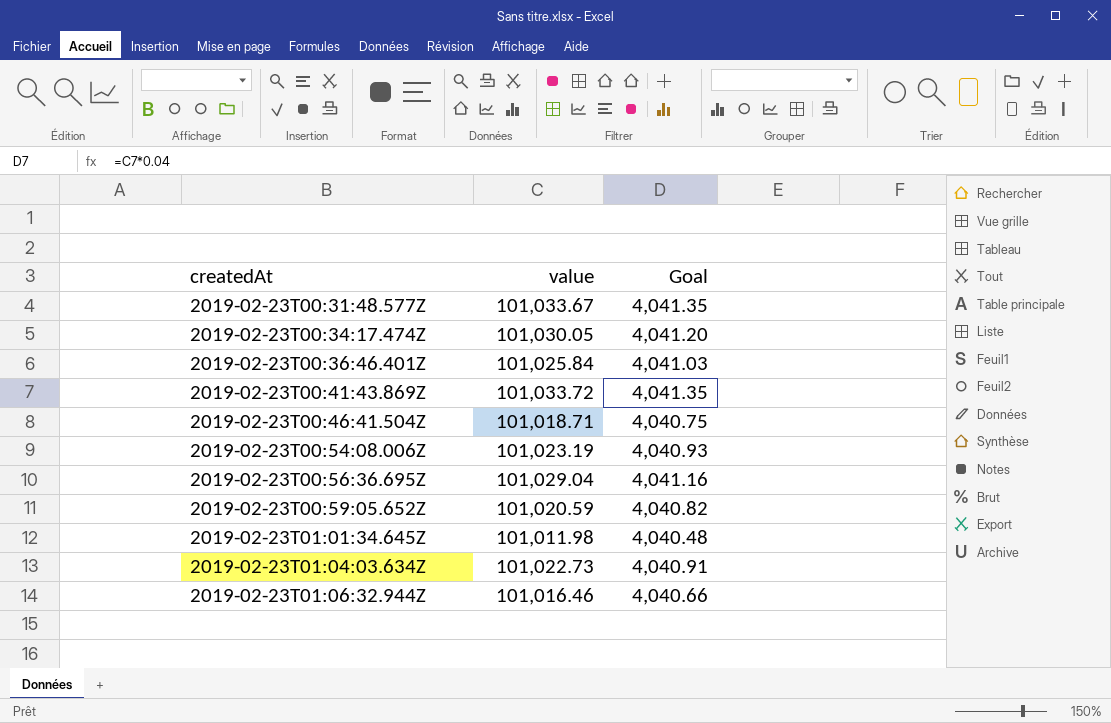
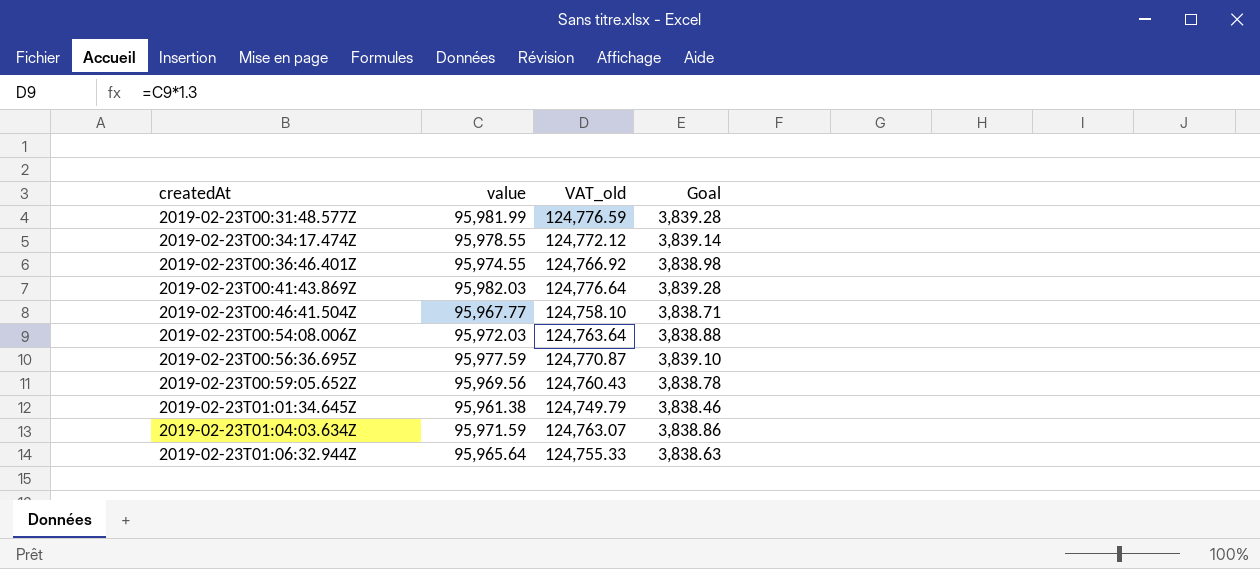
column VAT_old | formula: none -> [value] * 1.3
2019-02-23T00:31:48.577Z | value: 101,033.67 -> 95,981.99
2019-02-23T00:31:48.577Z | Goal: 4,041.35 -> 3,839.28
2019-02-23T00:34:17.474Z | value: 101,030.05 -> 95,978.55
2019-02-23T00:34:17.474Z | Goal: 4,041.20 -> 3,839.14
2019-02-23T00:36:46.401Z | value: 101,025.84 -> 95,974.55
2019-02-23T00:36:46.401Z | Goal: 4,041.03 -> 3,838.98
2019-02-23T00:41:43.869Z | value: 101,033.72 -> 95,982.03
2019-02-23T00:41:43.869Z | Goal: 4,041.35 -> 3,839.28
2019-02-23T00:46:41.504Z | value: 101,018.71 -> 95,967.77
2019-02-23T00:46:41.504Z | Goal: 4,040.75 -> 3,838.71
2019-02-23T00:54:08.006Z | value: 101,023.19 -> 95,972.03
2019-02-23T00:54:08.006Z | Goal: 4,040.93 -> 3,838.88
2019-02-23T00:56:36.695Z | value: 101,029.04 -> 95,977.59
2019-02-23T00:56:36.695Z | Goal: 4,041.16 -> 3,839.10
2019-02-23T00:59:05.652Z | value: 101,020.59 -> 95,969.56
2019-02-23T00:59:05.652Z | Goal: 4,040.82 -> 3,838.78
2019-02-23T01:01:34.645Z | value: 101,011.98 -> 95,961.38
2019-02-23T01:01:34.645Z | Goal: 4,040.48 -> 3,838.46
2019-02-23T01:04:03.634Z | value: 101,022.73 -> 95,971.59
2019-02-23T01:04:03.634Z | Goal: 4,040.91 -> 3,838.86
2019-02-23T01:06:32.944Z | value: 101,016.46 -> 95,965.64
2019-02-23T01:06:32.944Z | Goal: 4,040.66 -> 3,838.63

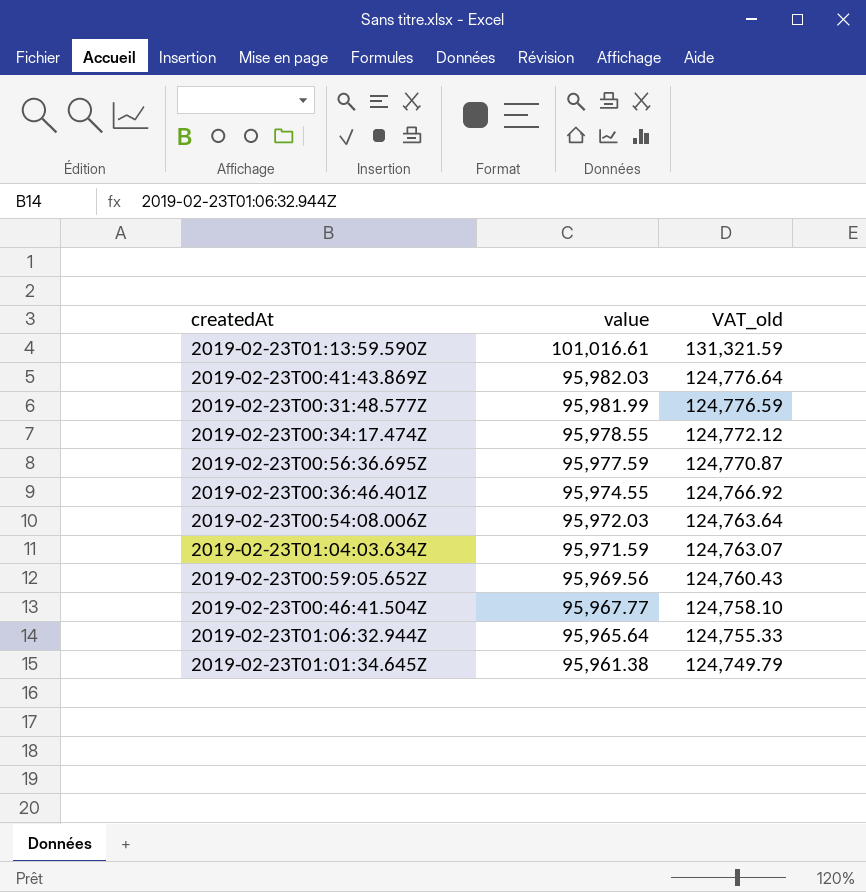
row order: createdAt ascending -> value descending
column Goal | formula: [value] * 0.04 -> none
row 2019-02-23T01:13:59.590Z: none -> 101,016.61 | 131,321.59

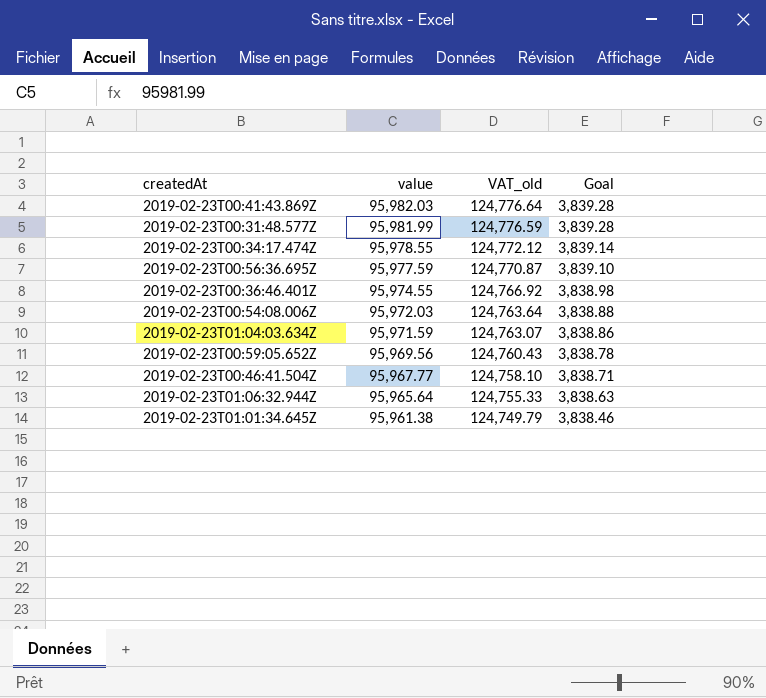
column Goal | formula: none -> [value] * 0.04
row 2019-02-23T01:13:59.590Z: 101,016.61 | 131,321.59 -> none

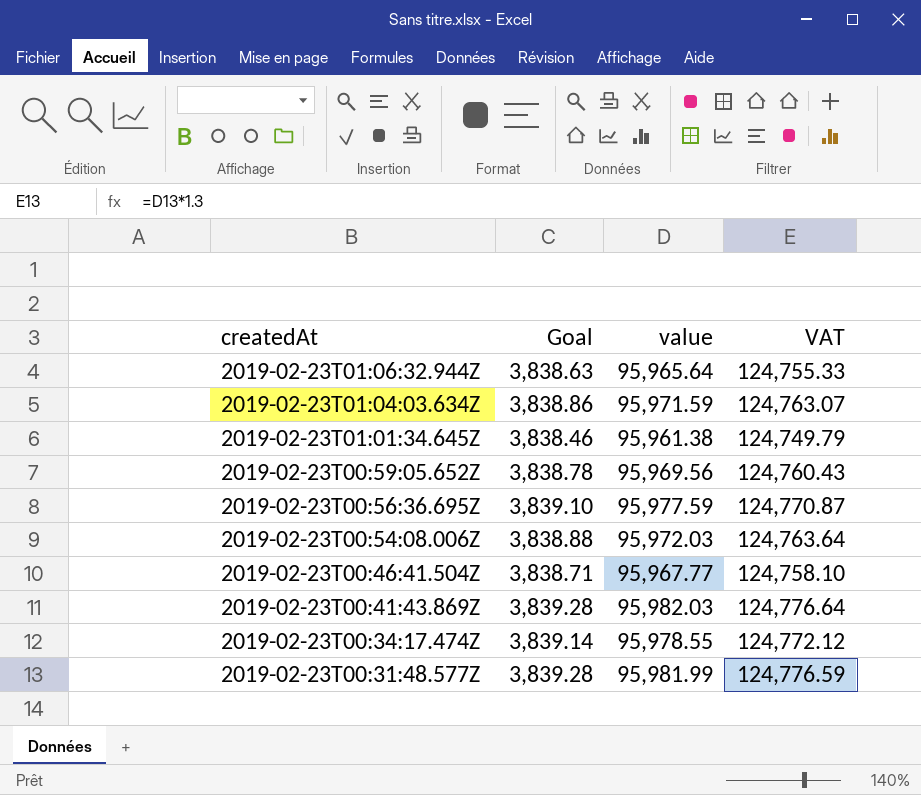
row order: value descending -> createdAt descending
column Goal | position: 4 -> 2
column name: VAT_old -> VAT
row 2019-02-23T00:36:46.401Z: 95,974.55 | 124,766.92 | 3,838.98 -> none

